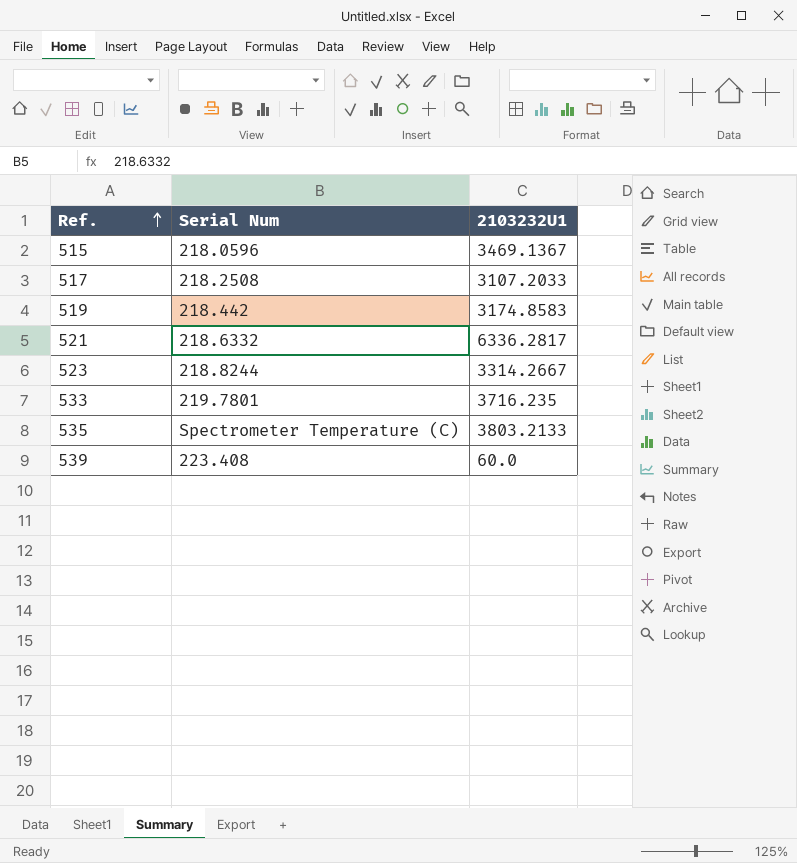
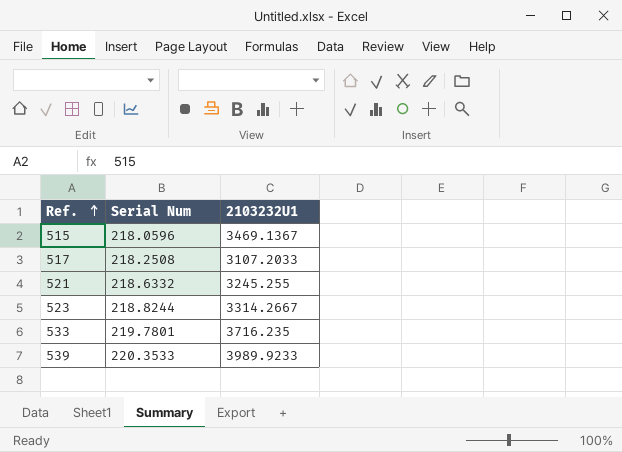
row 519: 218.442 | 3174.8583 -> none
row 535: Spectrometer Temperature (C) | 3803.2133 -> none
521 | 2103232U1: 6336.2817 -> 3245.255
539 | Serial Num: 223.408 -> 220.3533
539 | 2103232U1: 60.0 -> 3989.9233

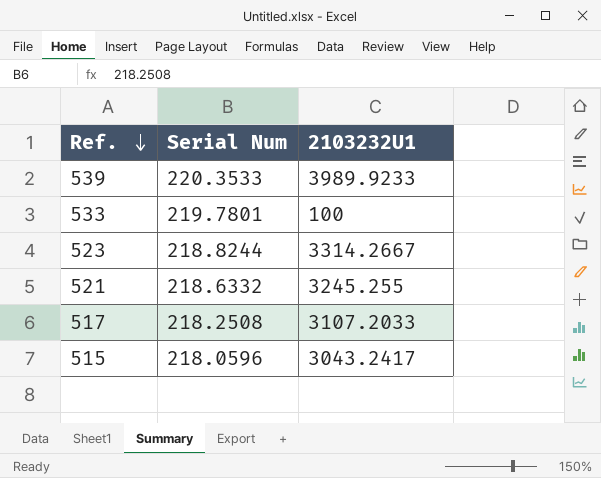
row order: Ref. ascending -> Ref. descending
533 | 2103232U1: 3716.235 -> 100
515 | 2103232U1: 3469.1367 -> 3043.2417

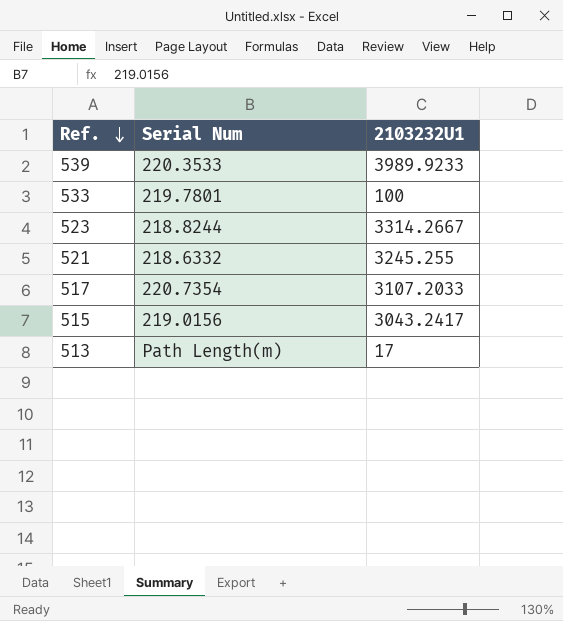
517 | Serial Num: 218.2508 -> 220.7354
515 | Serial Num: 218.0596 -> 219.0156
row 513: none -> Path Length(m) | 17

